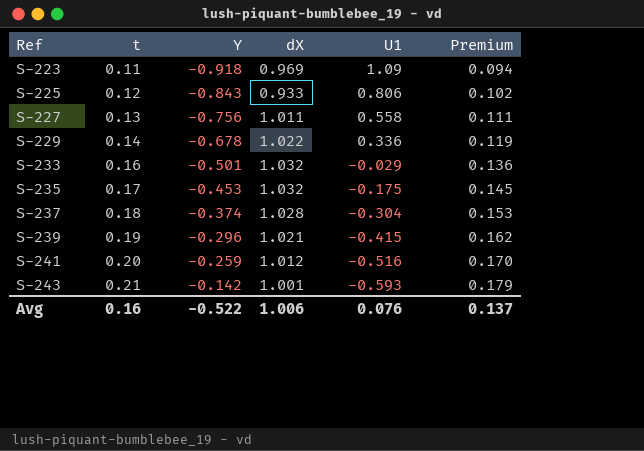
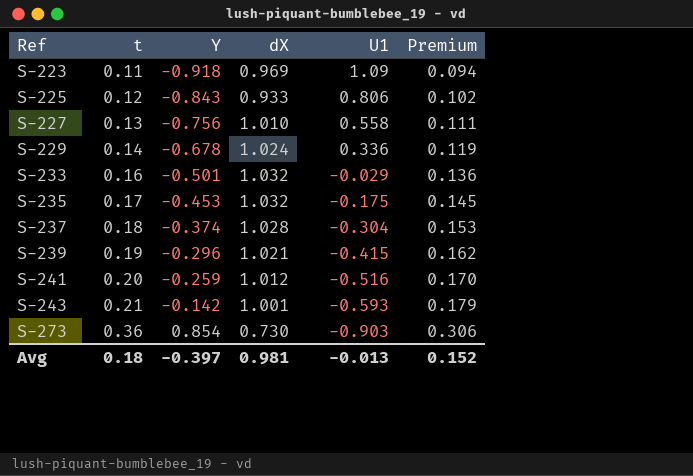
S-227 | dX: 1.011 -> 1.010
S-229 | dX: 1.022 -> 1.024
row S-273: none -> 0.36 | 0.854 | 0.730 | -0.903 | 0.306
Avg | t: 0.16 -> 0.18
Avg | Y: -0.522 -> -0.397
Avg | dX: 1.006 -> 0.981
Avg | U1: 0.076 -> -0.013
Avg | Premium: 0.137 -> 0.152

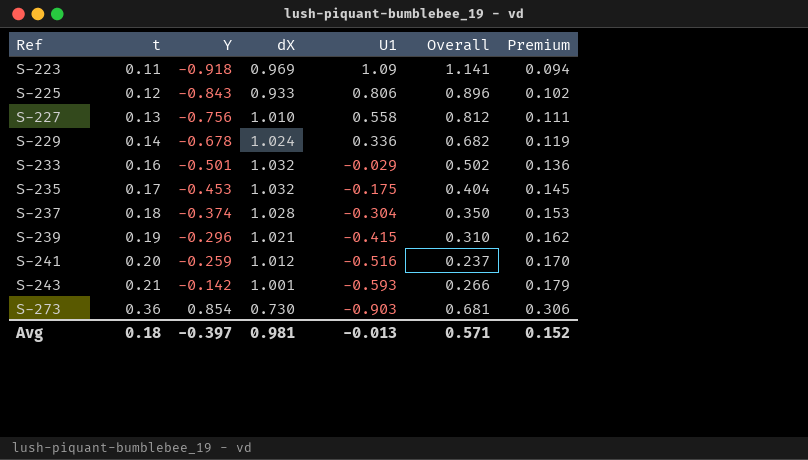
column Overall | formula: none -> [Y] + [dX] + [U1]

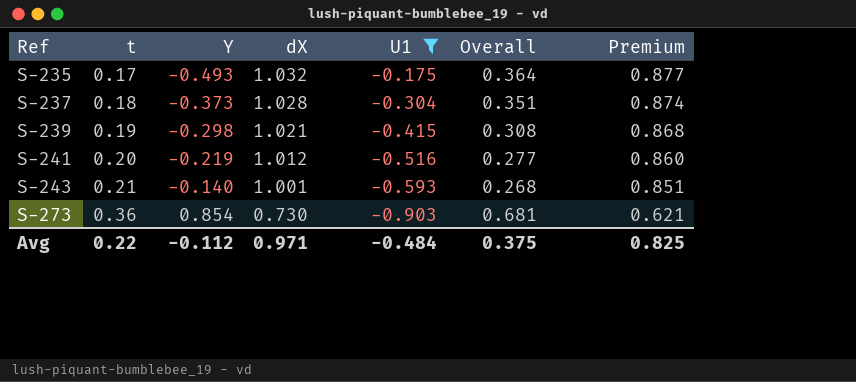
filter: none -> U1 <= -0.175
column Premium | formula: [t] * 0.85 -> [dX] * 0.85
S-235 | Y: -0.453 -> -0.493
S-235 | Overall: 0.404 -> 0.364
S-237 | Y: -0.374 -> -0.373
S-237 | Overall: 0.350 -> 0.351
S-239 | Y: -0.296 -> -0.298
S-239 | Overall: 0.310 -> 0.308
S-241 | Y: -0.259 -> -0.219
S-241 | Overall: 0.237 -> 0.277
S-243 | Y: -0.142 -> -0.140
S-243 | Overall: 0.266 -> 0.268
Avg | t: 0.18 -> 0.22
Avg | Y: -0.397 -> -0.112
Avg | dX: 0.981 -> 0.971
Avg | U1: -0.013 -> -0.484
Avg | Overall: 0.571 -> 0.375
Avg | Premium: 0.152 -> 0.825

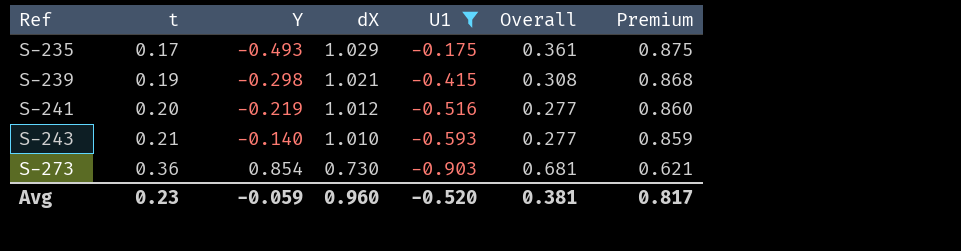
row S-237: 0.18 | -0.373 | 1.028 | -0.304 | 0.351 | 0.874 -> none
S-235 | dX: 1.032 -> 1.029
S-235 | Overall: 0.364 -> 0.361
S-235 | Premium: 0.877 -> 0.875
S-243 | dX: 1.001 -> 1.010
S-243 | Overall: 0.268 -> 0.277
S-243 | Premium: 0.851 -> 0.859
Avg | t: 0.22 -> 0.23
Avg | Y: -0.112 -> -0.059
Avg | dX: 0.971 -> 0.960
Avg | U1: -0.484 -> -0.520
Avg | Overall: 0.375 -> 0.381
Avg | Premium: 0.825 -> 0.817

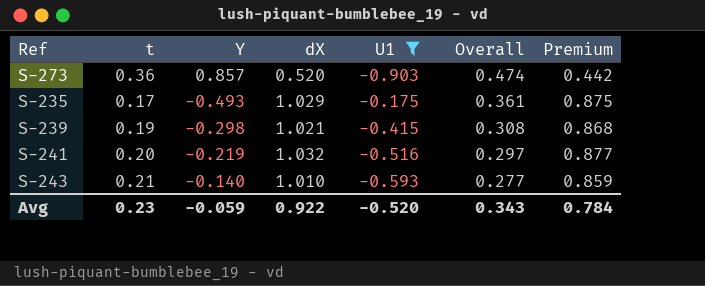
row order: Ref ascending -> Overall descending
S-273 | Y: 0.854 -> 0.857
S-273 | dX: 0.730 -> 0.520
S-273 | Overall: 0.681 -> 0.474
S-273 | Premium: 0.621 -> 0.442
S-241 | dX: 1.012 -> 1.032
S-241 | Overall: 0.277 -> 0.297
S-241 | Premium: 0.860 -> 0.877
Avg | dX: 0.960 -> 0.922
Avg | Overall: 0.381 -> 0.343
Avg | Premium: 0.817 -> 0.784

